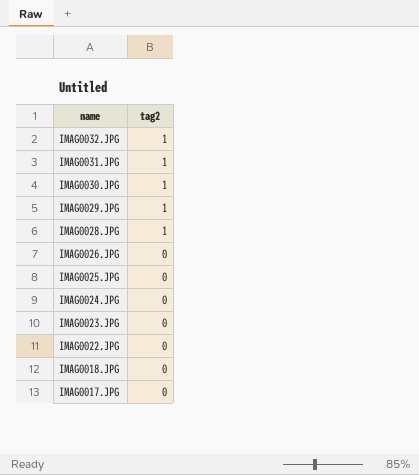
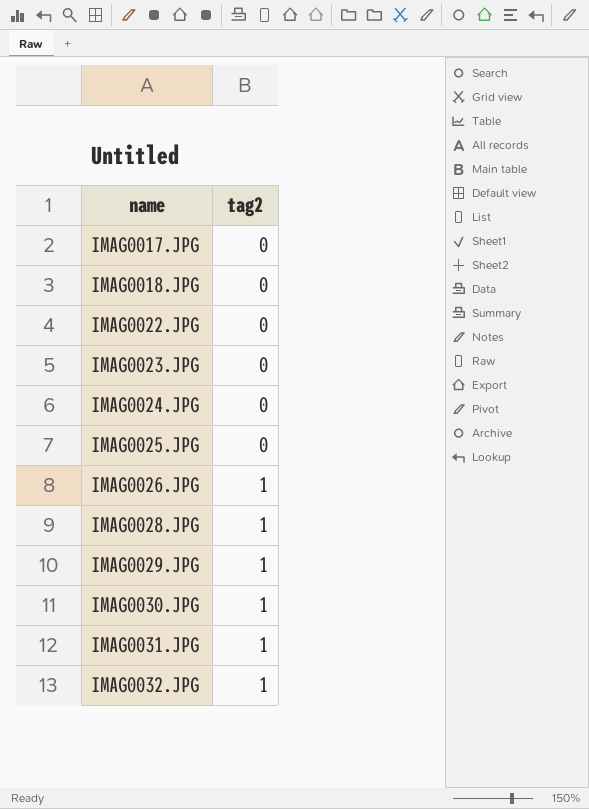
row order: name descending -> name ascending
IMAG0026.JPG | tag2: 0 -> 1

